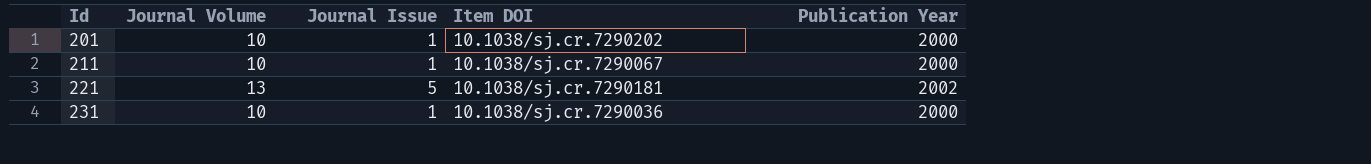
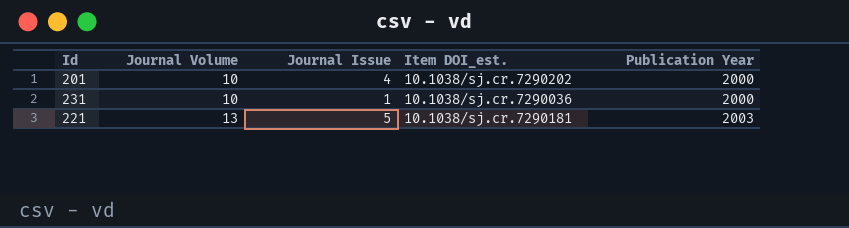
row order: Id ascending -> Journal Volume ascending
column name: Item DOI -> Item DOI_est.
row 211: 10 | 1 | 10.1038/sj.cr.7290067 | 2000 -> none
201 | Journal Issue: 1 -> 4
221 | Publication Year: 2002 -> 2003

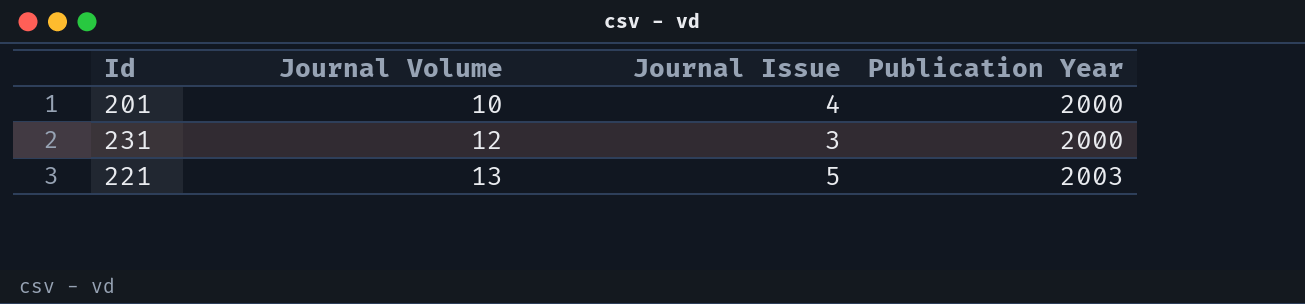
column Item DOI_est. | position: 4 -> none
231 | Journal Volume: 10 -> 12
231 | Journal Issue: 1 -> 3

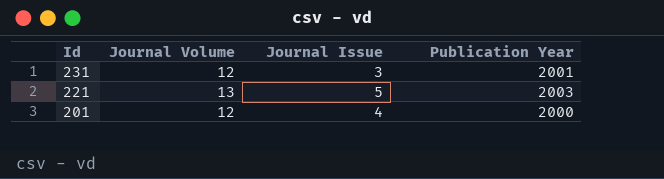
row order: Journal Volume ascending -> Id descending
231 | Publication Year: 2000 -> 2001
201 | Journal Volume: 10 -> 12

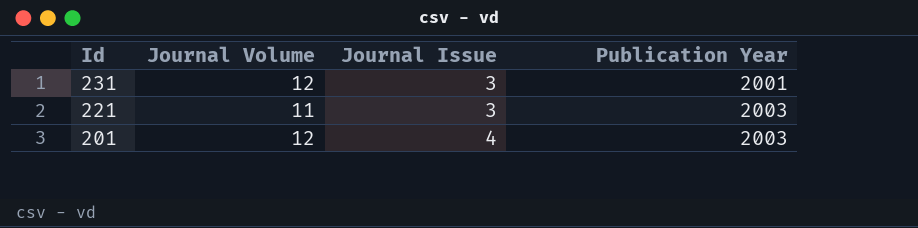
221 | Journal Volume: 13 -> 11
221 | Journal Issue: 5 -> 3
201 | Publication Year: 2000 -> 2003

